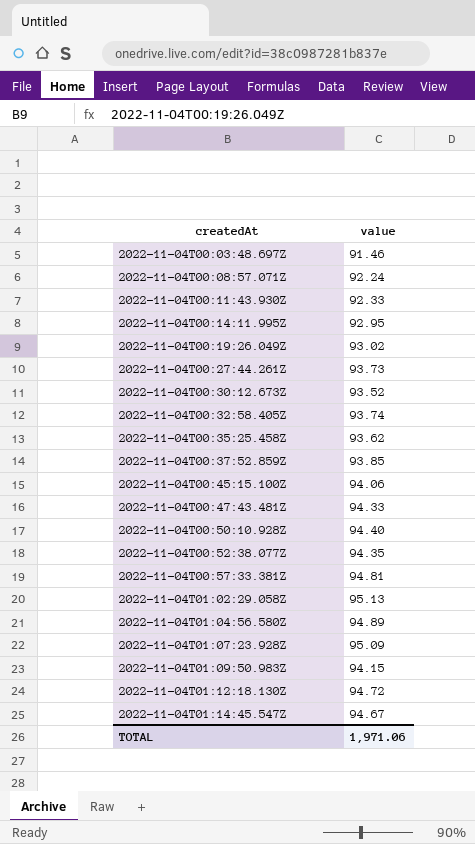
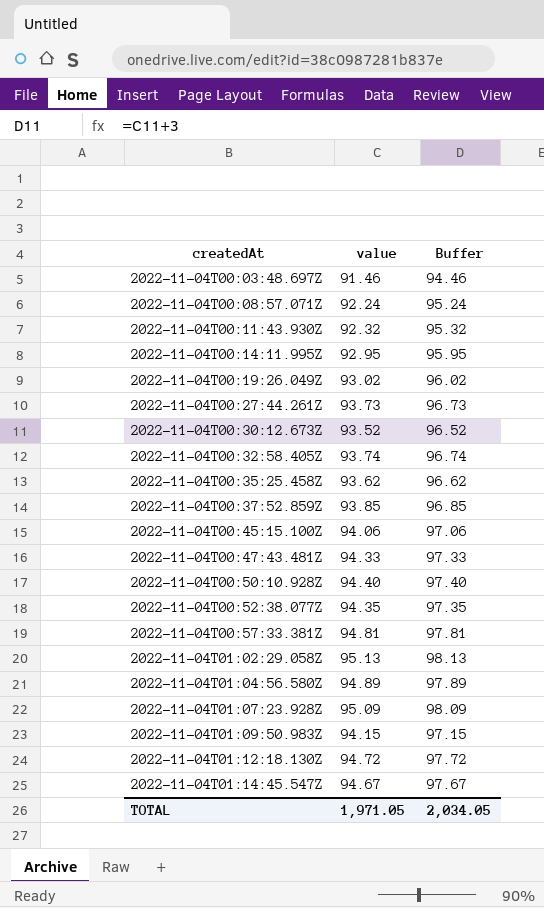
column Buffer | formula: none -> [value] + 3
2022-11-04T00:11:43.930Z | value: 92.33 -> 92.32
TOTAL | value: 1,971.06 -> 1,971.05

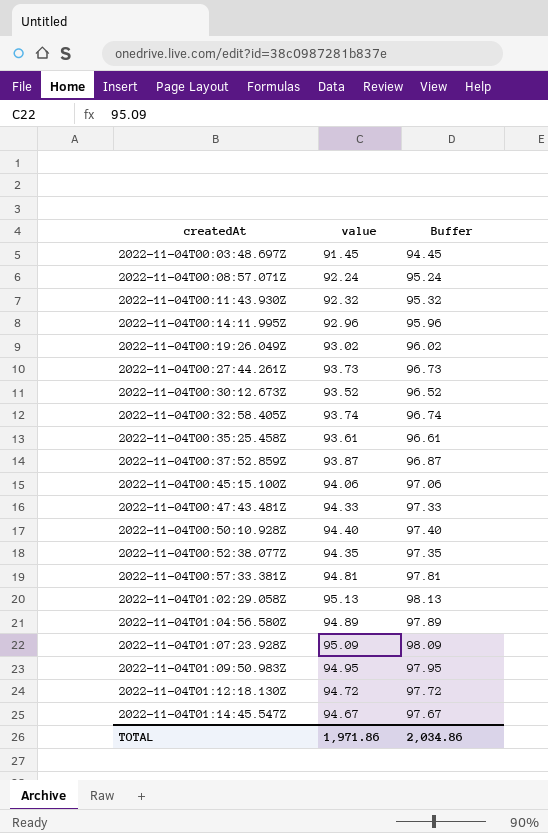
2022-11-04T00:03:48.697Z | value: 91.46 -> 91.45
2022-11-04T00:03:48.697Z | Buffer: 94.46 -> 94.45
2022-11-04T00:14:11.995Z | value: 92.95 -> 92.96
2022-11-04T00:14:11.995Z | Buffer: 95.95 -> 95.96
2022-11-04T00:35:25.458Z | value: 93.62 -> 93.61
2022-11-04T00:35:25.458Z | Buffer: 96.62 -> 96.61
2022-11-04T00:37:52.859Z | value: 93.85 -> 93.87
2022-11-04T00:37:52.859Z | Buffer: 96.85 -> 96.87
2022-11-04T01:09:50.983Z | value: 94.15 -> 94.95
2022-11-04T01:09:50.983Z | Buffer: 97.15 -> 97.95
TOTAL | value: 1,971.05 -> 1,971.86
TOTAL | Buffer: 2,034.05 -> 2,034.86

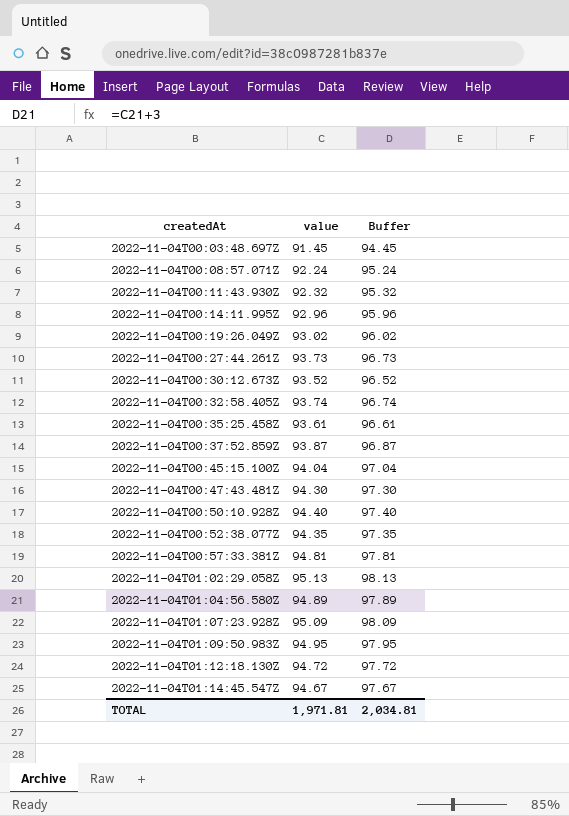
2022-11-04T00:45:15.100Z | value: 94.06 -> 94.04
2022-11-04T00:45:15.100Z | Buffer: 97.06 -> 97.04
2022-11-04T00:47:43.481Z | value: 94.33 -> 94.30
2022-11-04T00:47:43.481Z | Buffer: 97.33 -> 97.30
TOTAL | value: 1,971.86 -> 1,971.81
TOTAL | Buffer: 2,034.86 -> 2,034.81

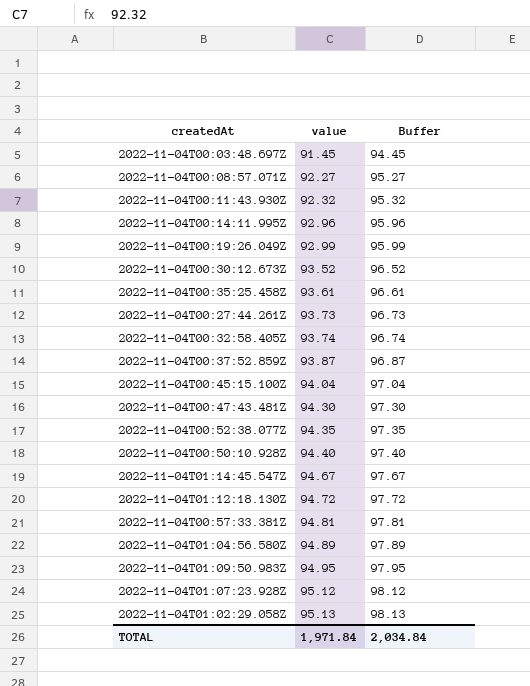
row order: createdAt ascending -> value ascending
2022-11-04T00:08:57.071Z | value: 92.24 -> 92.27
2022-11-04T00:08:57.071Z | Buffer: 95.24 -> 95.27
2022-11-04T00:19:26.049Z | value: 93.02 -> 92.99
2022-11-04T00:19:26.049Z | Buffer: 96.02 -> 95.99
2022-11-04T01:07:23.928Z | value: 95.09 -> 95.12
2022-11-04T01:07:23.928Z | Buffer: 98.09 -> 98.12
TOTAL | value: 1,971.81 -> 1,971.84
TOTAL | Buffer: 2,034.81 -> 2,034.84

